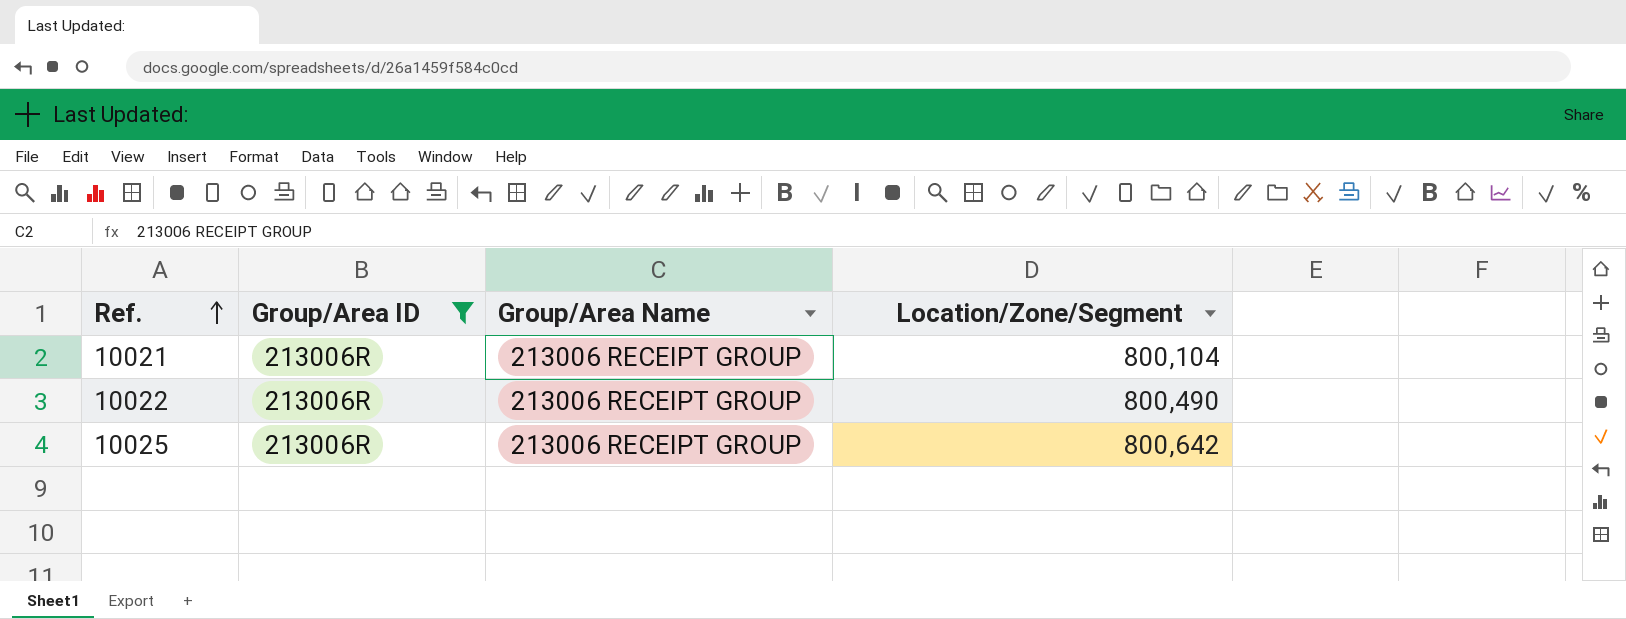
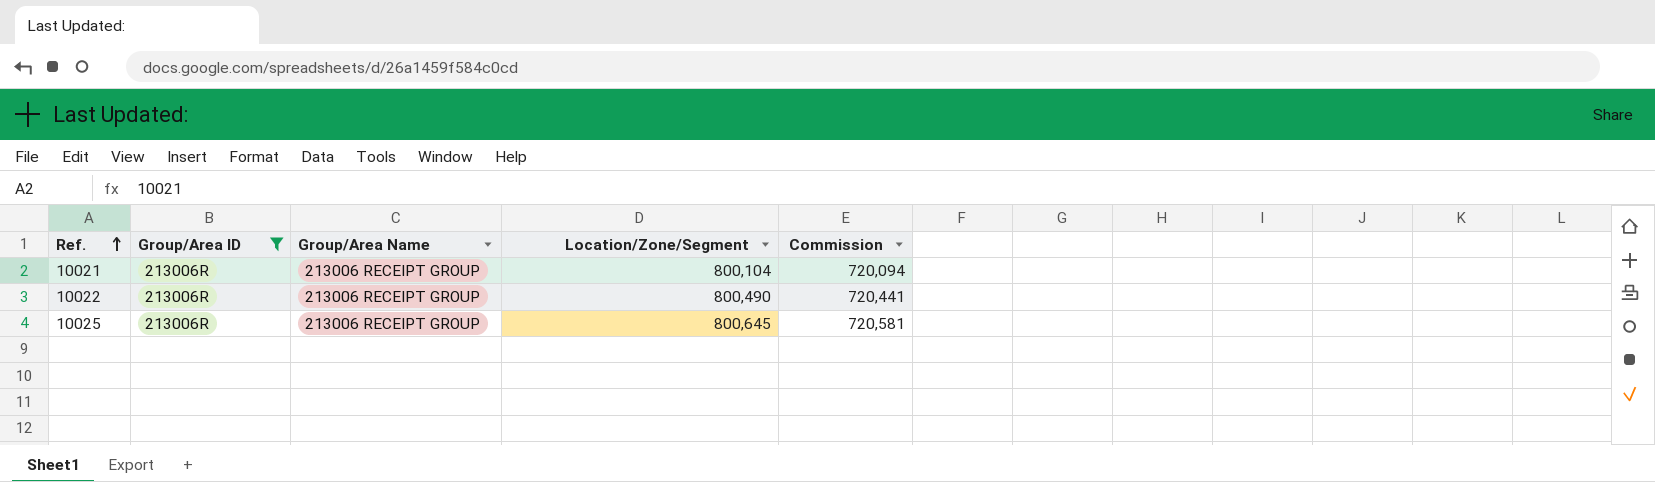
column Commission | formula: none -> [Location/Zone/Segment] * 0.9
10025 | Location/Zone/Segment: 800,642 -> 800,645

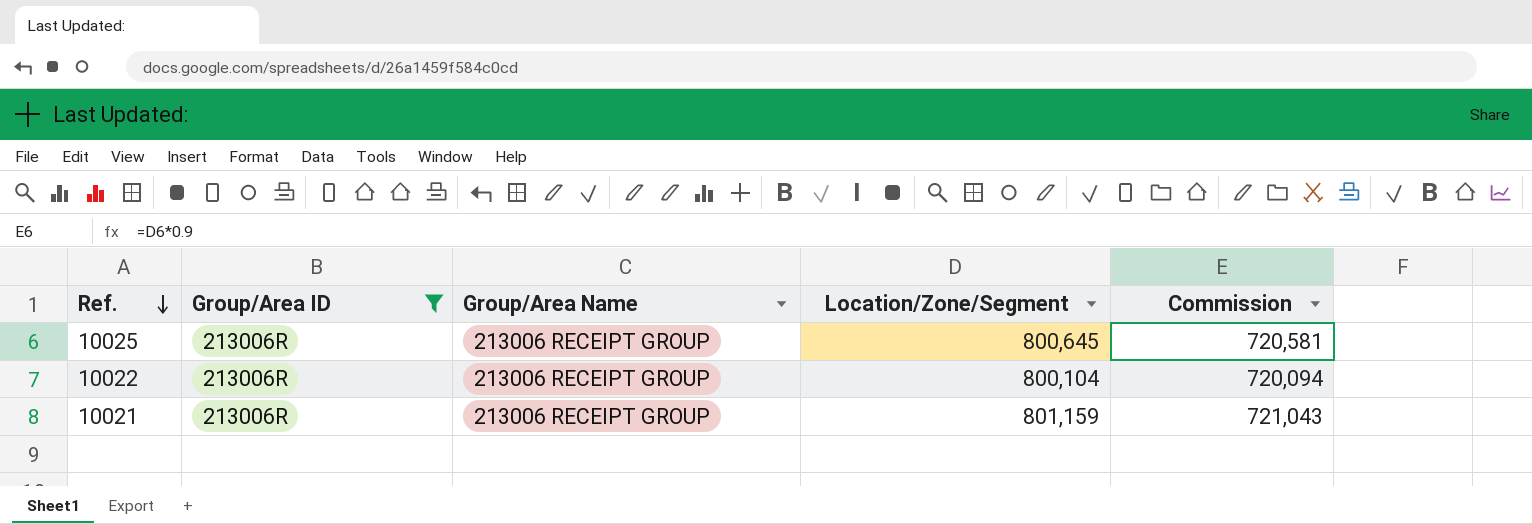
row order: Ref. ascending -> Ref. descending
10022 | Location/Zone/Segment: 800,490 -> 800,104
10022 | Commission: 720,441 -> 720,094
10021 | Location/Zone/Segment: 800,104 -> 801,159
10021 | Commission: 720,094 -> 721,043

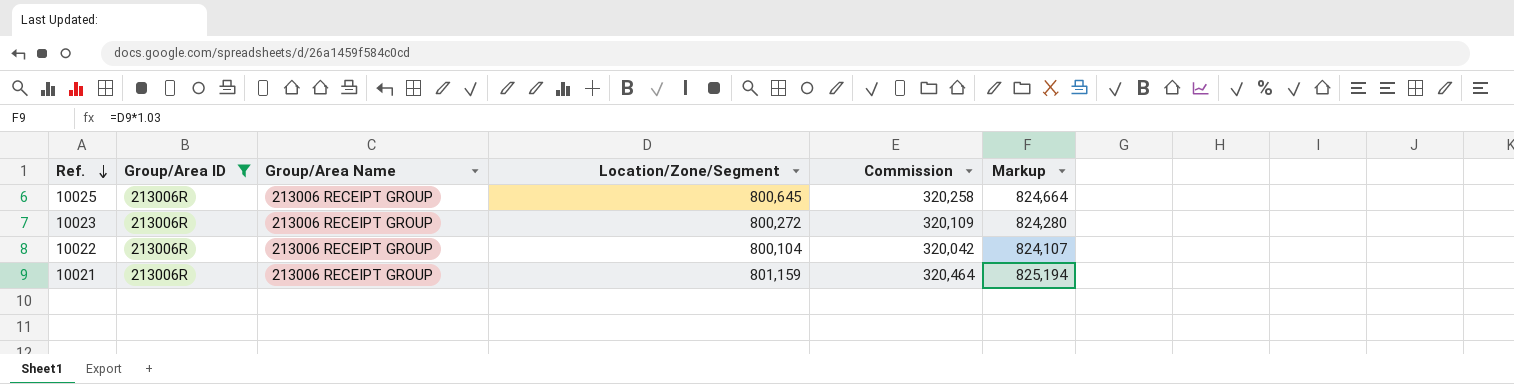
column Commission | formula: [Location/Zone/Segment] * 0.9 -> [Location/Zone/Segment] * 0.4
column Markup | formula: none -> [Location/Zone/Segment] * 1.03
row 10023: none -> 213006R | 213006 RECEIPT GROUP | 800,272 | 320,109 | 824,280

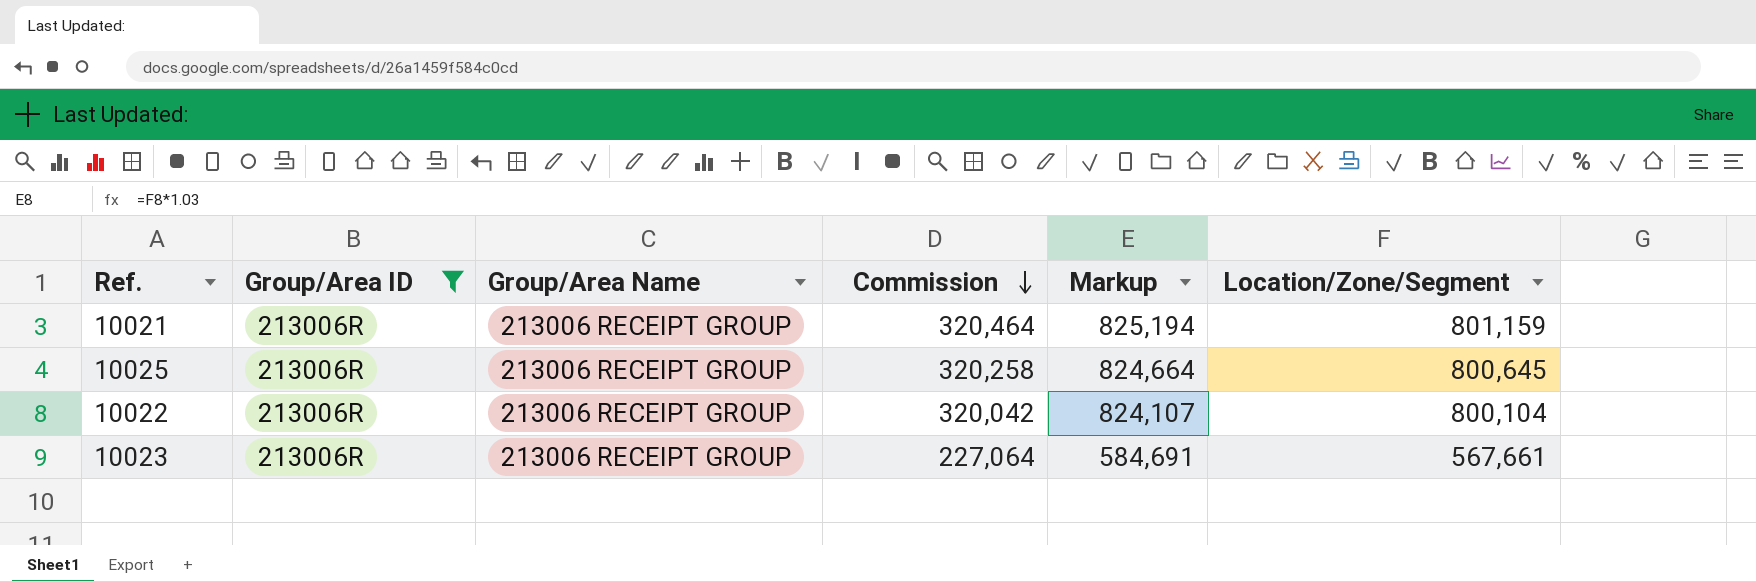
row order: Ref. descending -> Commission descending
column Location/Zone/Segment | position: 4 -> 6
10023 | Commission: 320,109 -> 227,064
10023 | Markup: 824,280 -> 584,691
10023 | Location/Zone/Segment: 800,272 -> 567,661

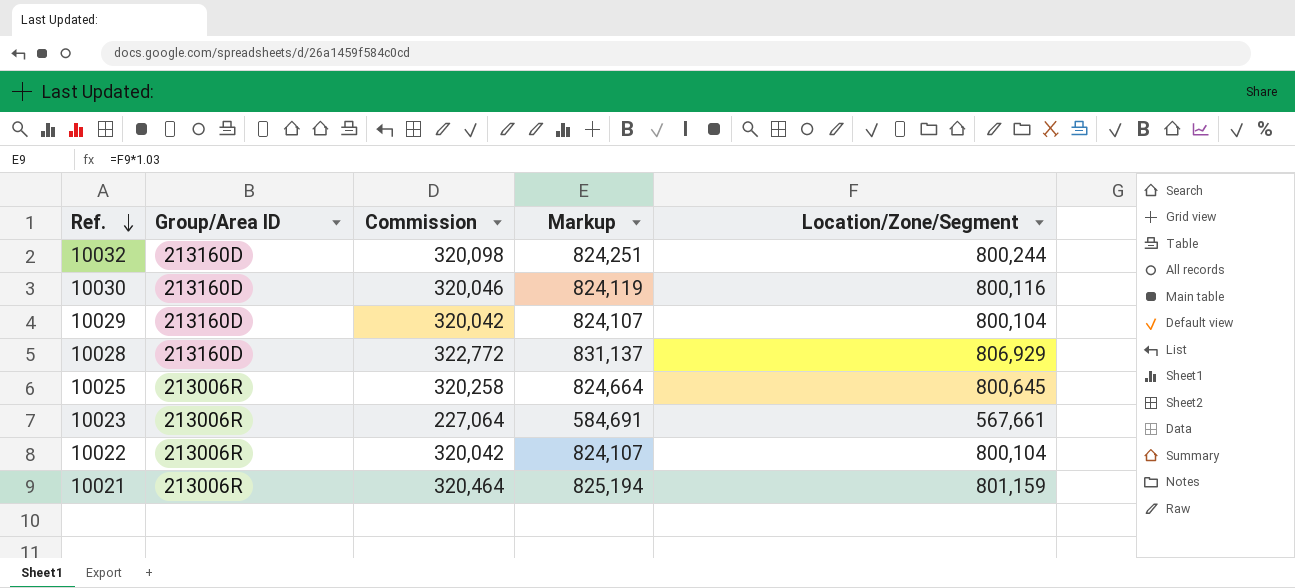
filter: Group/Area ID = 213006R -> none
row order: Commission descending -> Ref. descending
column Group/Area Name | position: 3 -> none

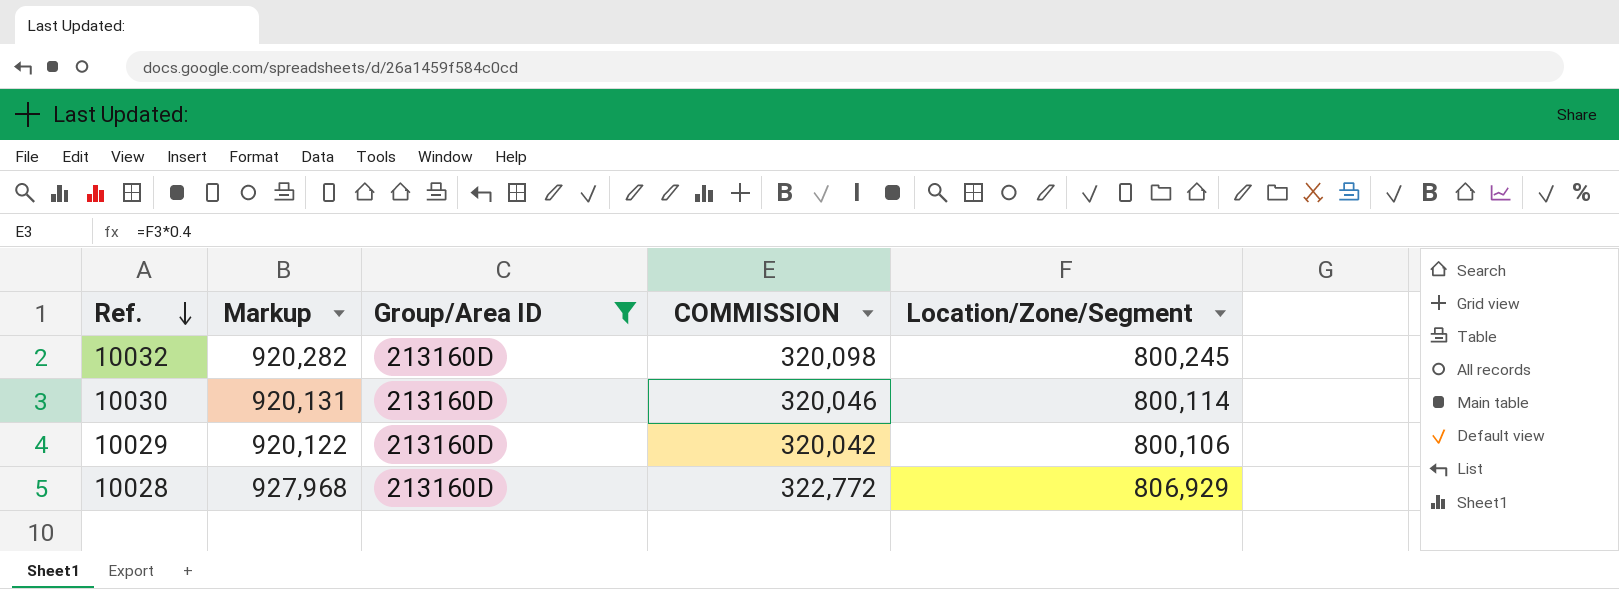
filter: none -> Group/Area ID = 213160D
column Markup | formula: [Location/Zone/Segment] * 1.03 -> [Location/Zone/Segment] * 1.15
column Markup | position: 4 -> 2
column name: Commission -> COMMISSION
10032 | Location/Zone/Segment: 800,244 -> 800,245
10030 | Location/Zone/Segment: 800,116 -> 800,114
10029 | Location/Zone/Segment: 800,104 -> 800,106

